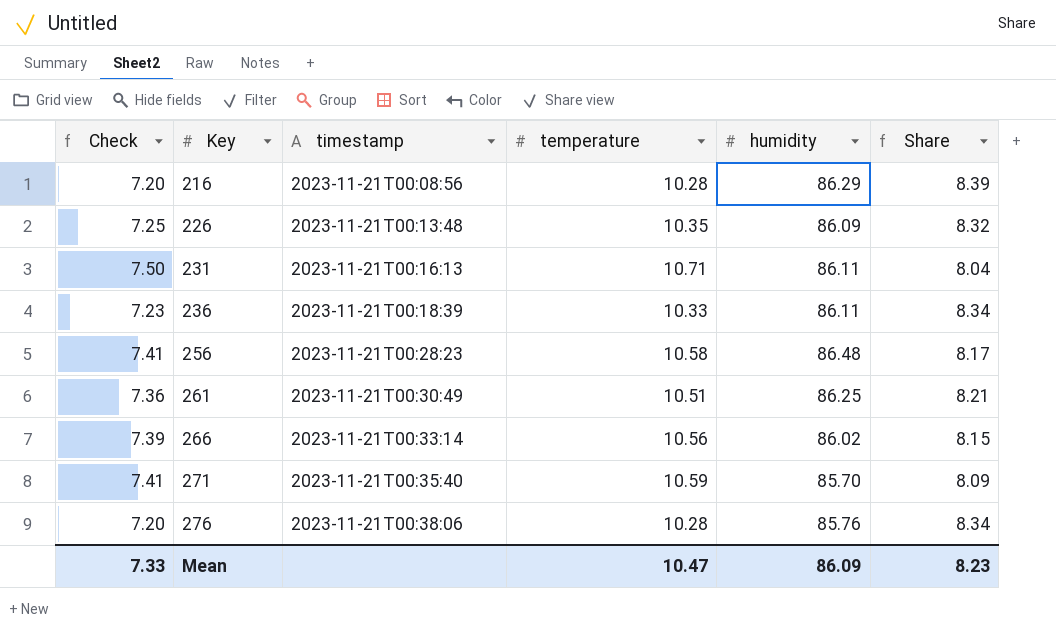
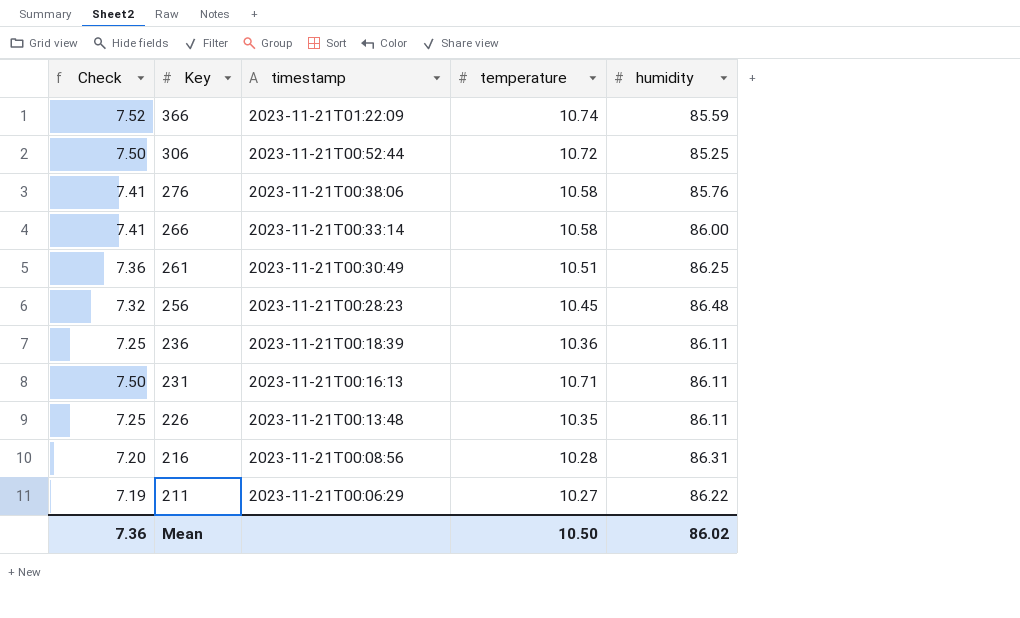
row order: Key ascending -> Key descending
column Share | formula: [humidity] / [temperature] -> none
row 271: 7.41 | 2023-11-21T00:35:40 | 10.59 | 85.70 | 8.09 -> none
row 366: none -> 7.52 | 2023-11-21T01:22:09 | 10.74 | 85.59
row 306: none -> 7.50 | 2023-11-21T00:52:44 | 10.72 | 85.25
276 | Check: 7.20 -> 7.41
276 | temperature: 10.28 -> 10.58
266 | Check: 7.39 -> 7.41
266 | temperature: 10.56 -> 10.58
266 | humidity: 86.02 -> 86.00
256 | Check: 7.41 -> 7.32
256 | temperature: 10.58 -> 10.45
236 | Check: 7.23 -> 7.25
236 | temperature: 10.33 -> 10.36
226 | humidity: 86.09 -> 86.11
216 | humidity: 86.29 -> 86.31
row 211: none -> 7.19 | 2023-11-21T00:06:29 | 10.27 | 86.22
Mean | Check: 7.33 -> 7.36
Mean | temperature: 10.47 -> 10.50
Mean | humidity: 86.09 -> 86.02

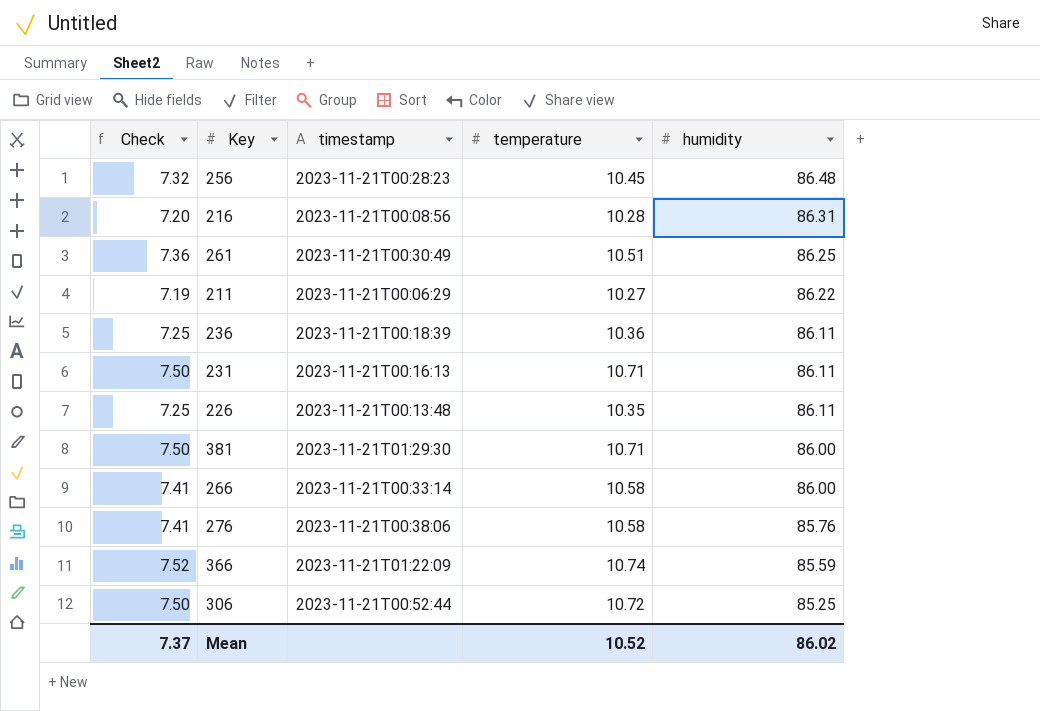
row order: Key descending -> humidity descending
row 381: none -> 7.50 | 2023-11-21T01:29:30 | 10.71 | 86.00
Mean | Check: 7.36 -> 7.37
Mean | temperature: 10.50 -> 10.52

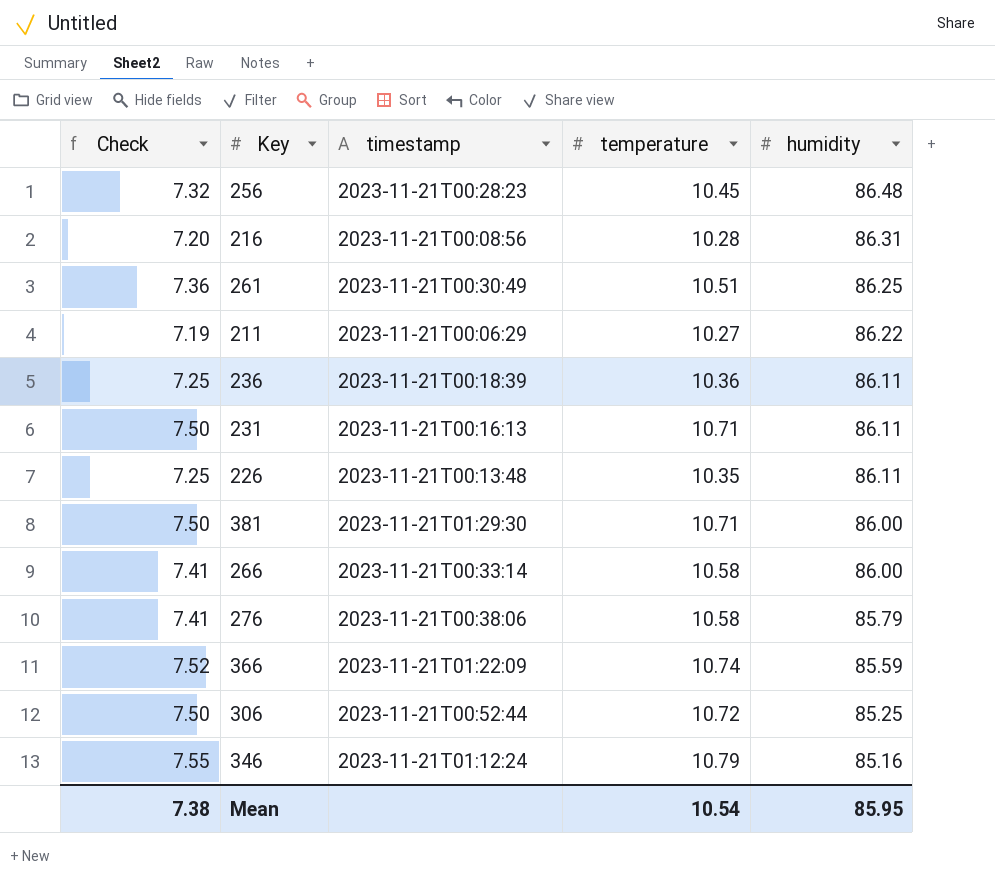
276 | humidity: 85.76 -> 85.79
row 346: none -> 7.55 | 2023-11-21T01:12:24 | 10.79 | 85.16
Mean | Check: 7.37 -> 7.38
Mean | temperature: 10.52 -> 10.54
Mean | humidity: 86.02 -> 85.95

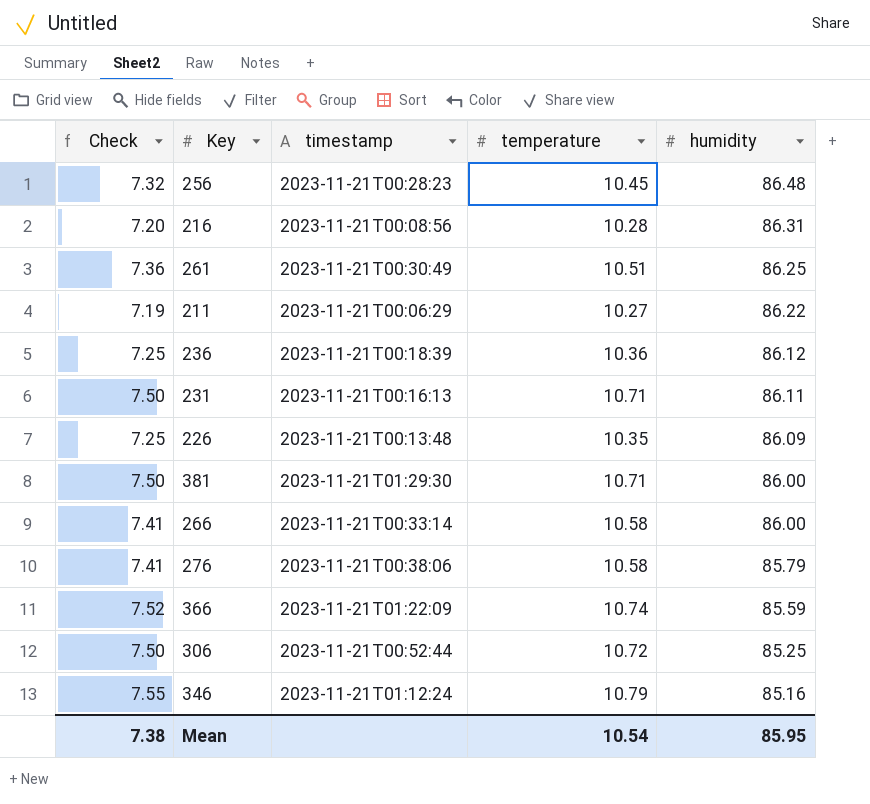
236 | humidity: 86.11 -> 86.12
226 | humidity: 86.11 -> 86.09

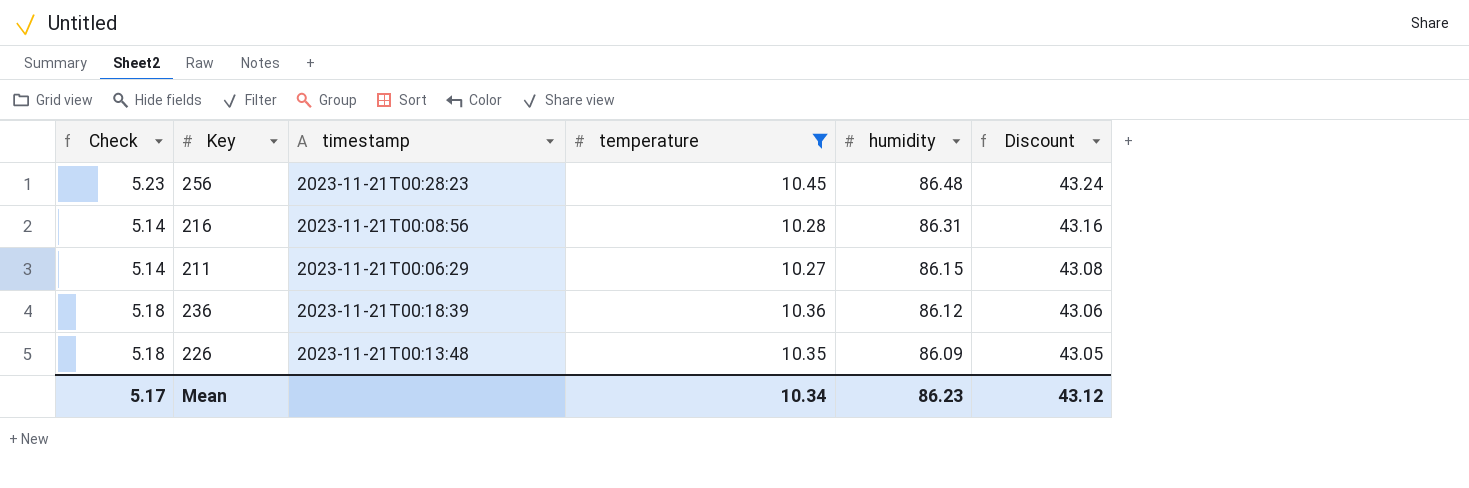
filter: none -> temperature <= 10.45
column Check | formula: [temperature] * 0.7 -> [temperature] * 0.5
column Discount | formula: none -> [humidity] * 0.5
211 | humidity: 86.22 -> 86.15
Mean | Check: 7.38 -> 5.17
Mean | temperature: 10.54 -> 10.34
Mean | humidity: 85.95 -> 86.23

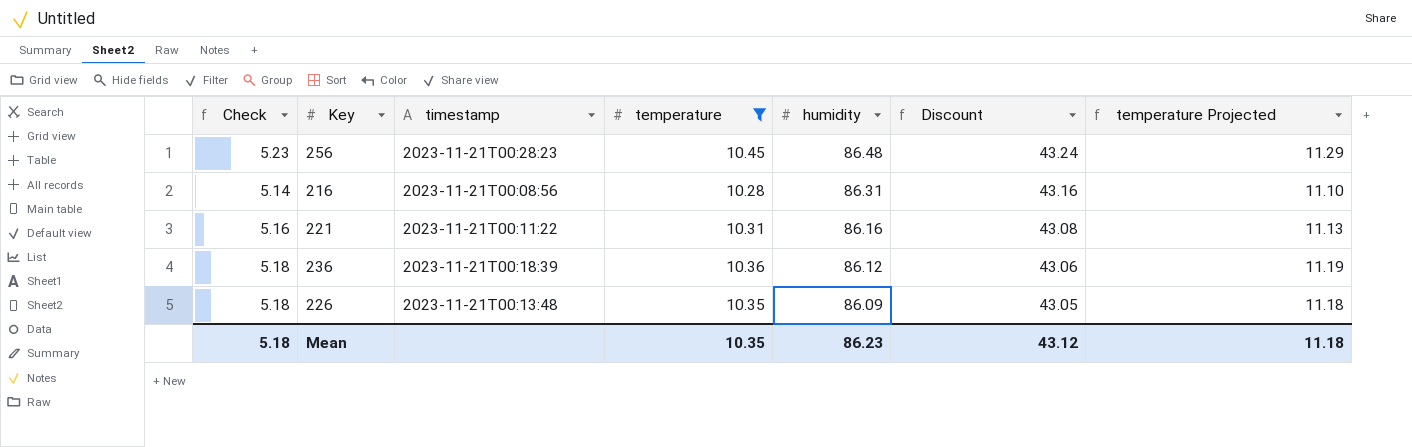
column temperature Projected | formula: none -> [temperature] * 1.08
row 211: 5.14 | 2023-11-21T00:06:29 | 10.27 | 86.15 | 43.08 -> none
row 221: none -> 5.16 | 2023-11-21T00:11:22 | 10.31 | 86.16 | 43.08 | 11.13
Mean | Check: 5.17 -> 5.18
Mean | temperature: 10.34 -> 10.35

